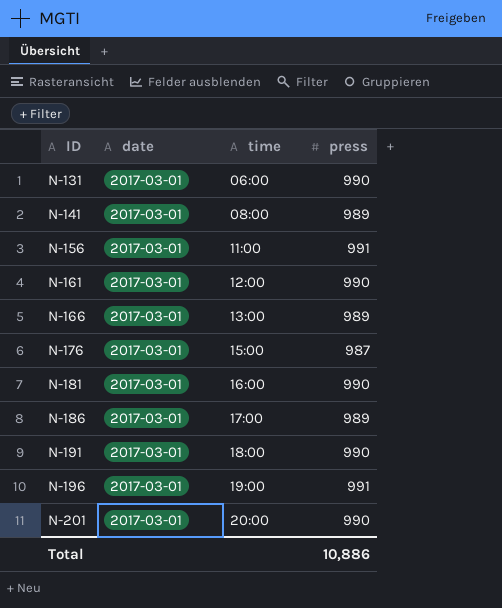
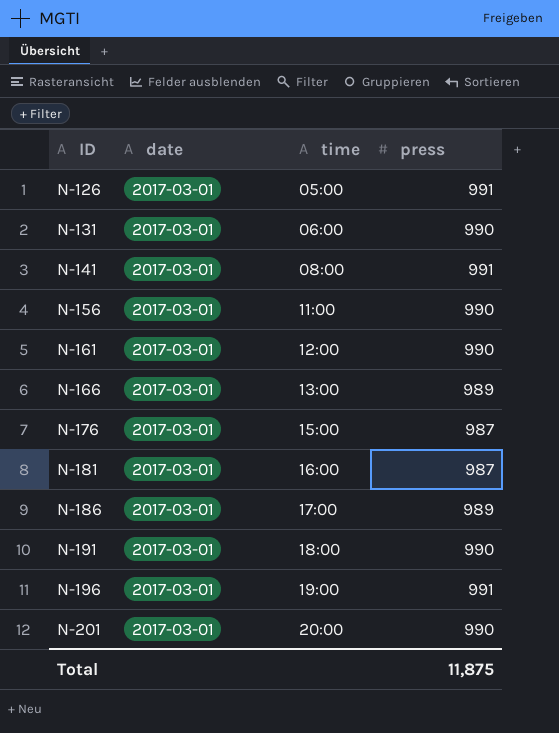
row N-126: none -> 2017-03-01 | 05:00 | 991
N-141 | press: 989 -> 991
N-156 | press: 991 -> 990
N-181 | press: 990 -> 987
Total | press: 10,886 -> 11,875

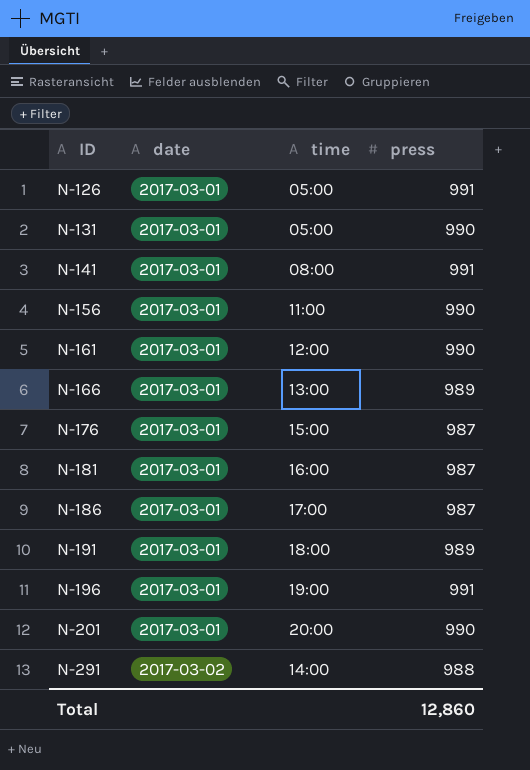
N-131 | time: 06:00 -> 05:00
N-186 | press: 989 -> 987
N-191 | press: 990 -> 989
row N-291: none -> 2017-03-02 | 14:00 | 988
Total | press: 11,875 -> 12,860

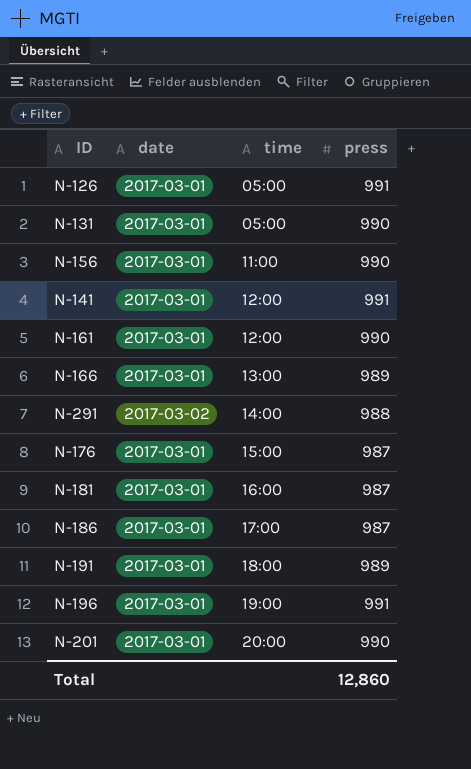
row order: ID ascending -> time ascending
N-141 | time: 08:00 -> 12:00

